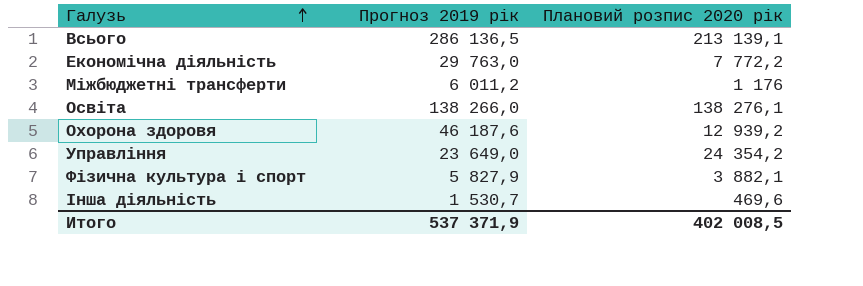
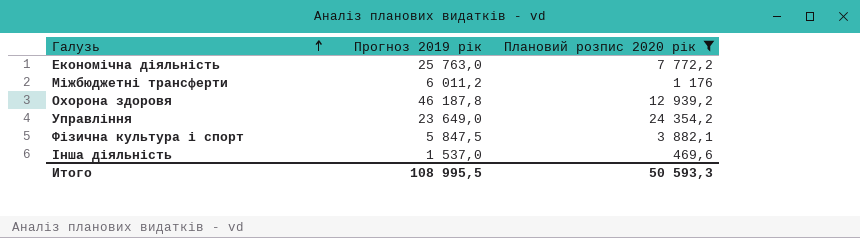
filter: none -> Плановий розпис 2020 рік <= 24 354,2
Економічна діяльність | Прогноз 2019 рік: 29 763,0 -> 25 763,0
Охорона здоровя | Прогноз 2019 рік: 46 187,6 -> 46 187,8
Фiзична культура i спорт | Прогноз 2019 рік: 5 827,9 -> 5 847,5
Інша діяльність | Прогноз 2019 рік: 1 530,7 -> 1 537,0
Итого | Прогноз 2019 рік: 537 371,9 -> 108 995,5
Итого | Плановий розпис 2020 рік: 402 008,5 -> 50 593,3

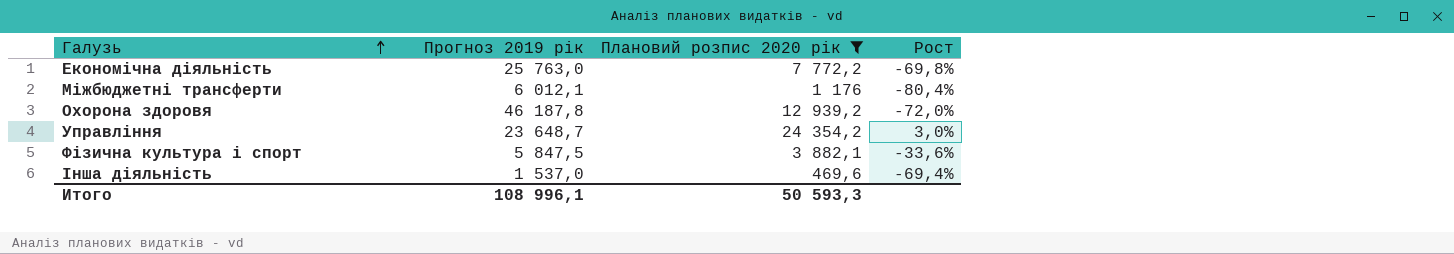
column Рост | formula: none -> ([Плановий розпис 2020 рік] - [Прогноз 2019 рік]) / [Прогноз 2019 рік]
Міжбюджетні трансферти | Прогноз 2019 рік: 6 011,2 -> 6 012,1
Управління | Прогноз 2019 рік: 23 649,0 -> 23 648,7
Итого | Прогноз 2019 рік: 108 995,5 -> 108 996,1

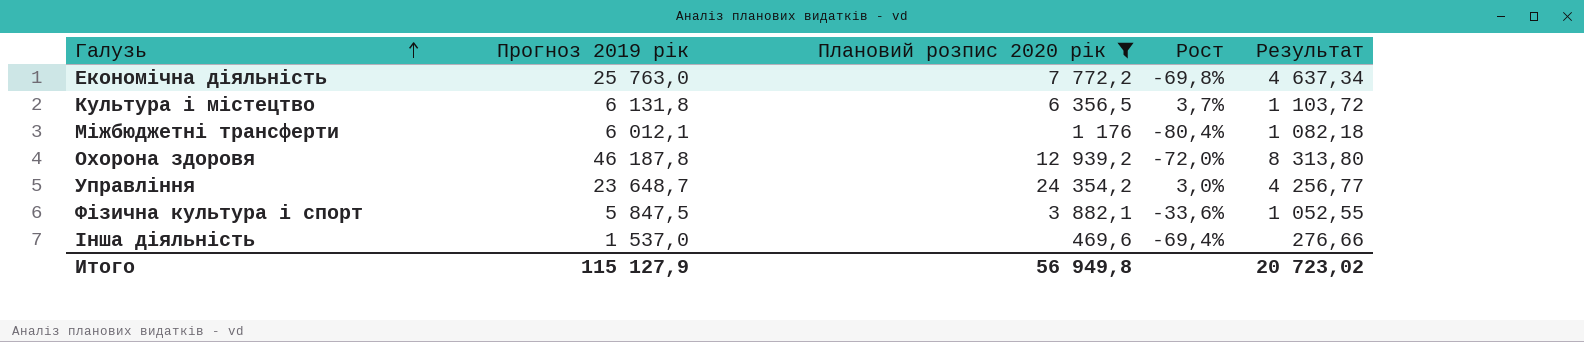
column Результат | formula: none -> [Прогноз 2019 рік] * 0,18
row Культура і містецтво: none -> 6 131,8 | 6 356,5 | 3,7% | 1 103,72
Итого | Прогноз 2019 рік: 108 996,1 -> 115 127,9
Итого | Плановий розпис 2020 рік: 50 593,3 -> 56 949,8

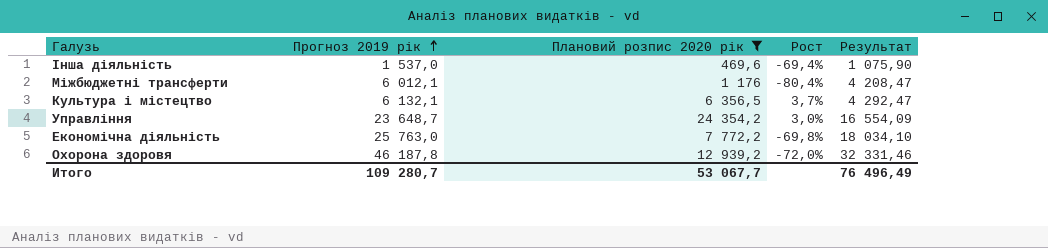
row order: Галузь ascending -> Прогноз 2019 рік ascending
column Результат | formula: [Прогноз 2019 рік] * 0,18 -> [Прогноз 2019 рік] * 0,7
row Фiзична культура i спорт: 5 847,5 | 3 882,1 | -33,6% | 1 052,55 -> none
Культура і містецтво | Прогноз 2019 рік: 6 131,8 -> 6 132,1
Итого | Прогноз 2019 рік: 115 127,9 -> 109 280,7
Итого | Плановий розпис 2020 рік: 56 949,8 -> 53 067,7
Итого | Результат: 20 723,02 -> 76 496,49

